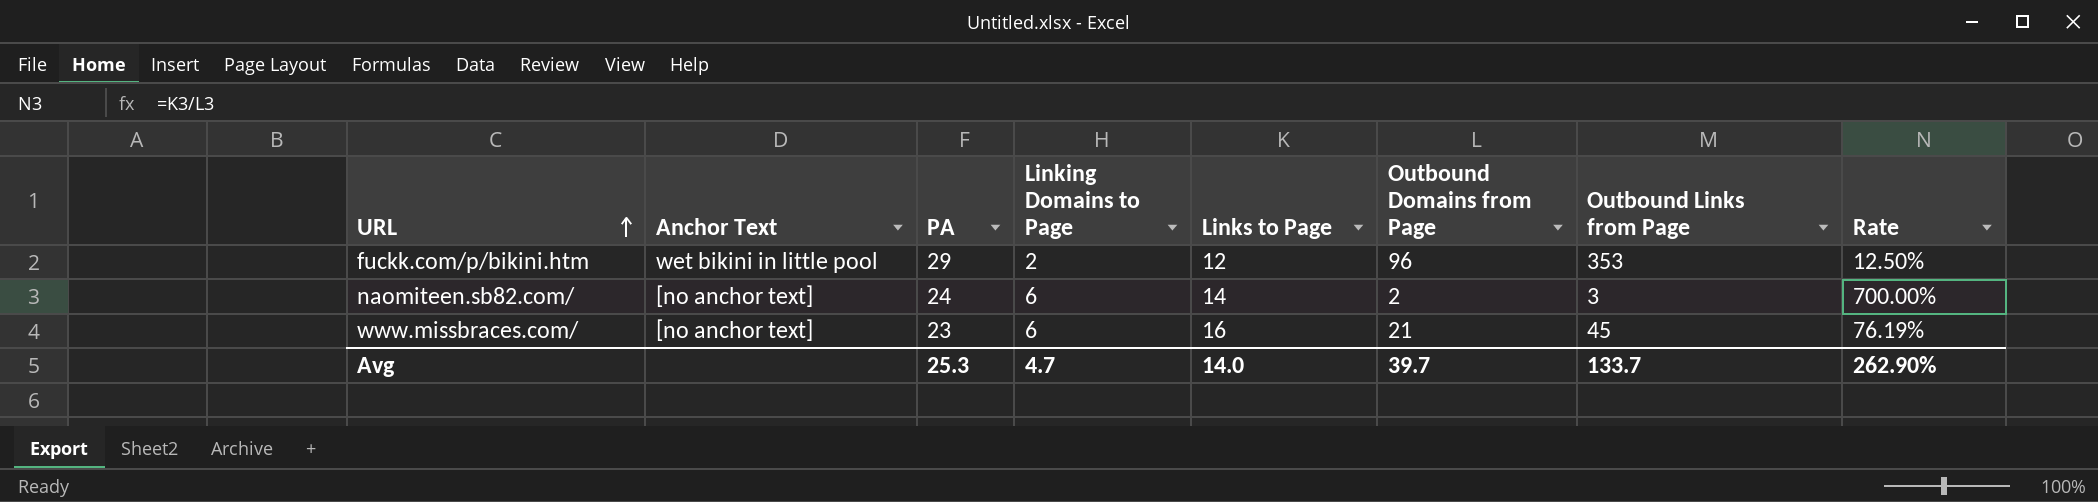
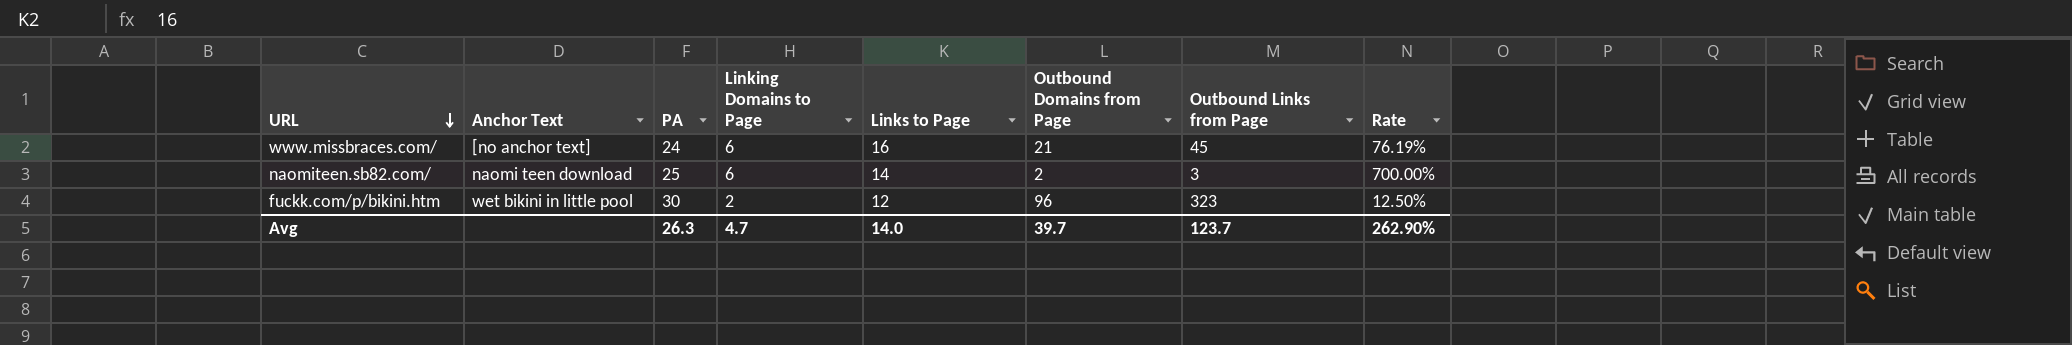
row order: URL ascending -> URL descending
www.missbraces.com/ | PA: 23 -> 24
naomiteen.sb82.com/ | Anchor Text: [no anchor text] -> naomi teen download
naomiteen.sb82.com/ | PA: 24 -> 25
fuckk.com/p/bikini.htm | PA: 29 -> 30
fuckk.com/p/bikini.htm | Outbound Links from Page: 353 -> 323
Avg | PA: 25.3 -> 26.3
Avg | Outbound Links from Page: 133.7 -> 123.7

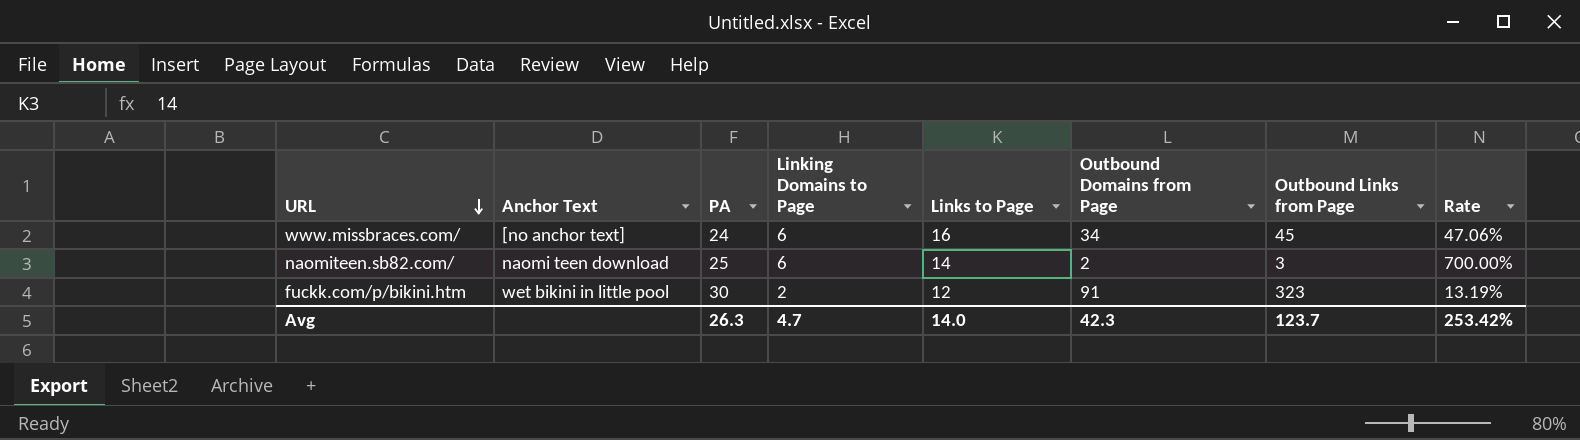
www.missbraces.com/ | Outbound Domains from Page: 21 -> 34
www.missbraces.com/ | Rate: 76.19% -> 47.06%
fuckk.com/p/bikini.htm | Outbound Domains from Page: 96 -> 91
fuckk.com/p/bikini.htm | Rate: 12.50% -> 13.19%
Avg | Outbound Domains from Page: 39.7 -> 42.3
Avg | Rate: 262.90% -> 253.42%

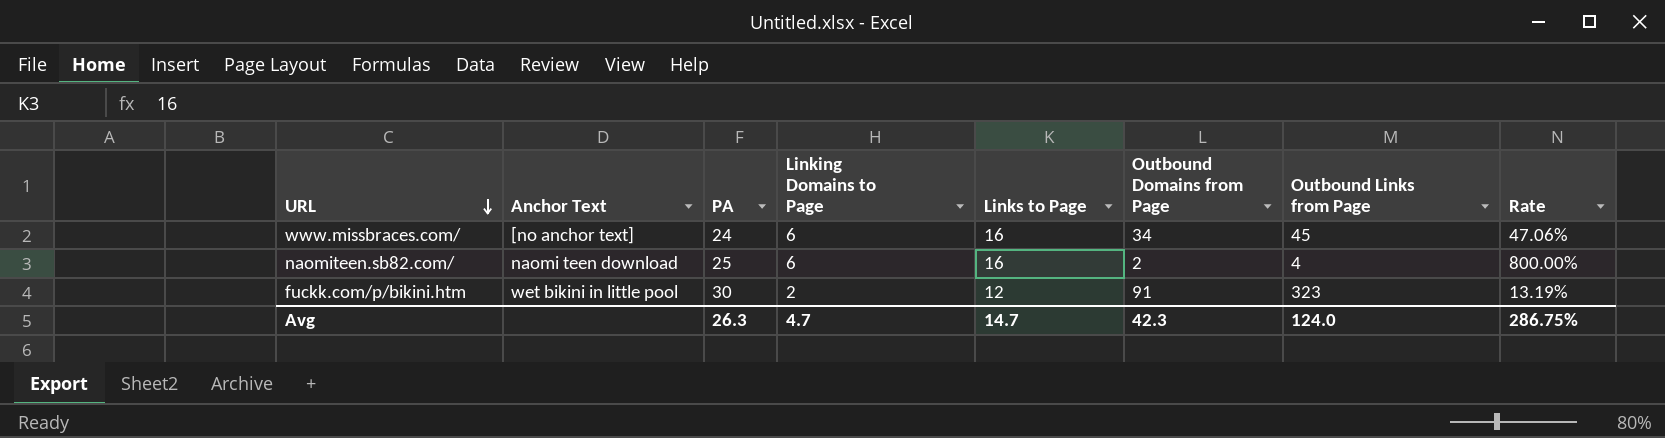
naomiteen.sb82.com/ | Links to Page: 14 -> 16
naomiteen.sb82.com/ | Outbound Links from Page: 3 -> 4
naomiteen.sb82.com/ | Rate: 700.00% -> 800.00%
Avg | Links to Page: 14.0 -> 14.7
Avg | Outbound Links from Page: 123.7 -> 124.0
Avg | Rate: 253.42% -> 286.75%

